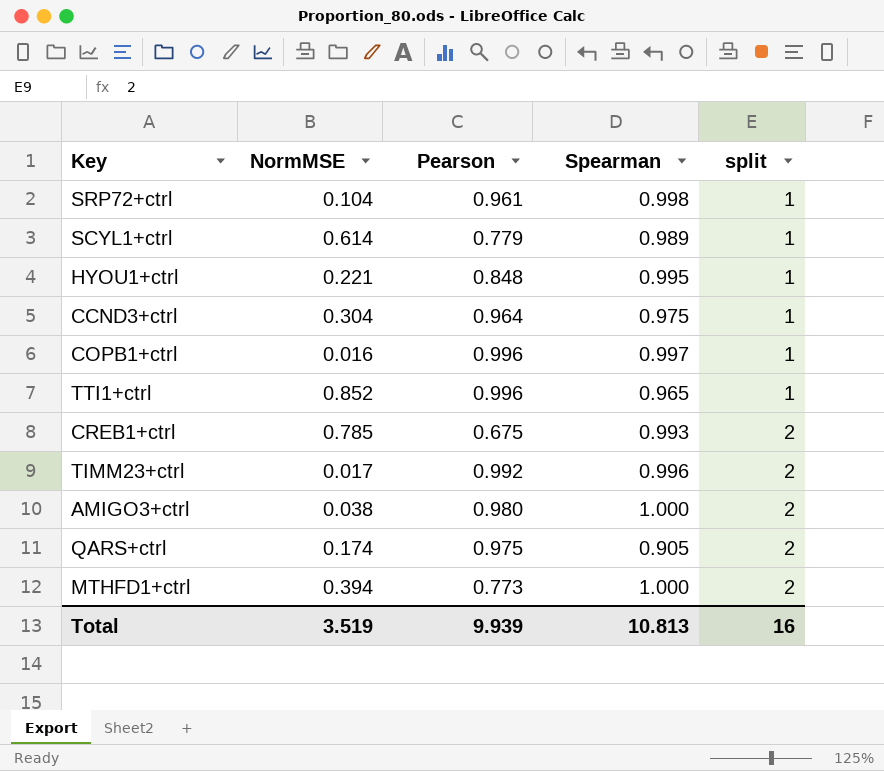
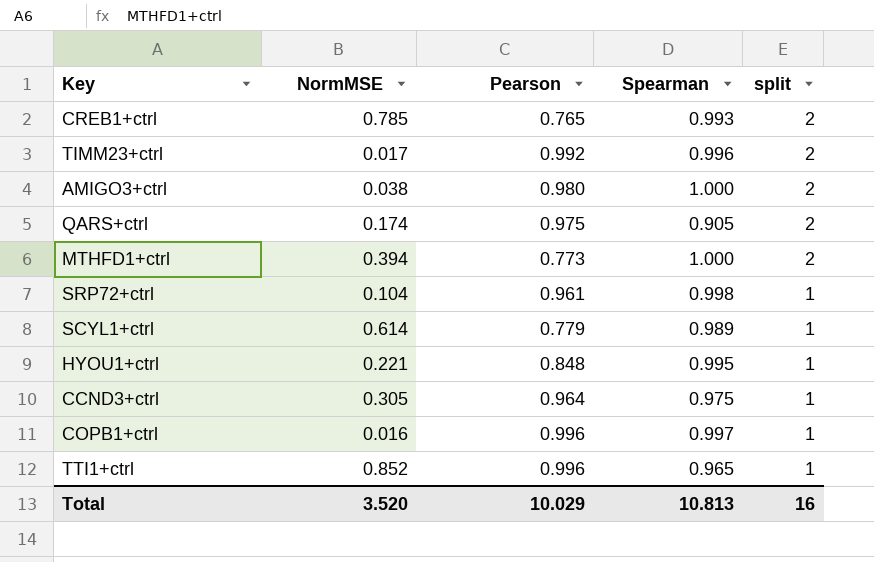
row order: split ascending -> split descending
CREB1+ctrl | Pearson: 0.675 -> 0.765
CCND3+ctrl | NormMSE: 0.304 -> 0.305
Total | NormMSE: 3.519 -> 3.520
Total | Pearson: 9.939 -> 10.029

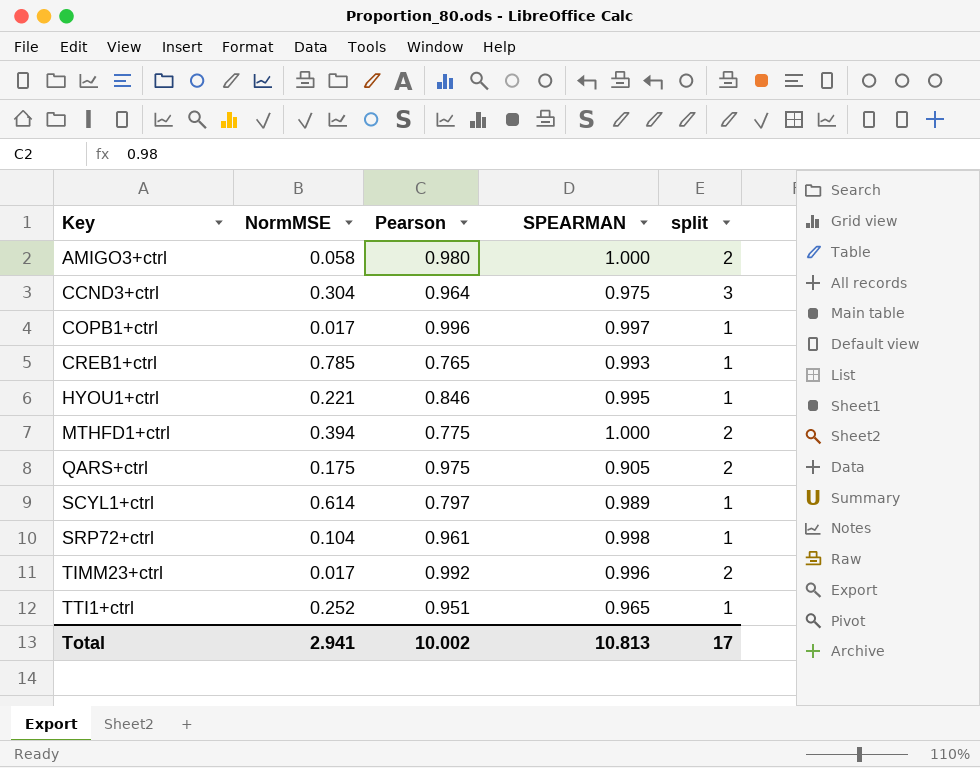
row order: split descending -> Key ascending
column name: Spearman -> SPEARMAN
AMIGO3+ctrl | NormMSE: 0.038 -> 0.058
CCND3+ctrl | NormMSE: 0.305 -> 0.304
CCND3+ctrl | split: 1 -> 3
COPB1+ctrl | NormMSE: 0.016 -> 0.017
CREB1+ctrl | split: 2 -> 1
HYOU1+ctrl | Pearson: 0.848 -> 0.846
MTHFD1+ctrl | Pearson: 0.773 -> 0.775
QARS+ctrl | NormMSE: 0.174 -> 0.175
SCYL1+ctrl | Pearson: 0.779 -> 0.797
TTI1+ctrl | NormMSE: 0.852 -> 0.252
TTI1+ctrl | Pearson: 0.996 -> 0.951
Total | NormMSE: 3.520 -> 2.941
Total | Pearson: 10.029 -> 10.002
Total | split: 16 -> 17

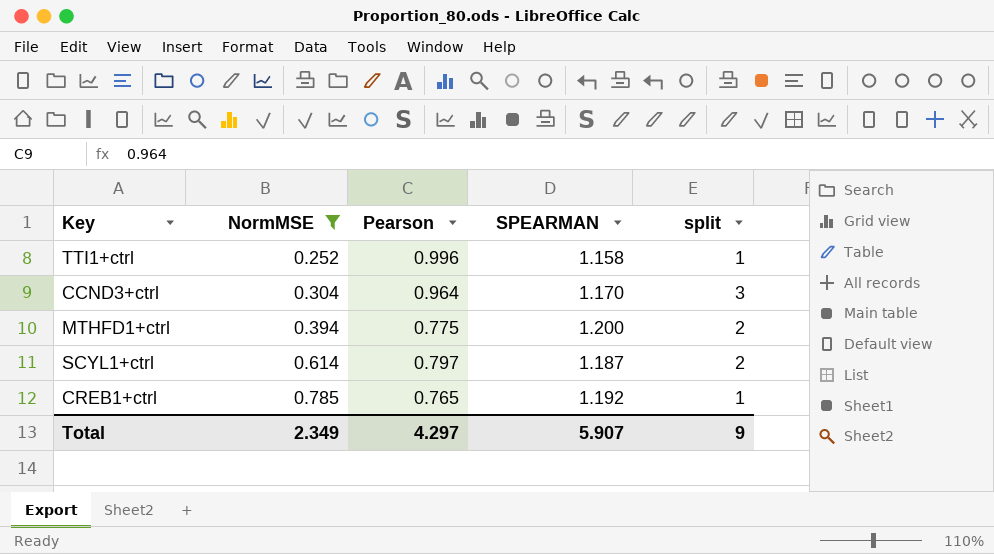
filter: none -> NormMSE >= 0.252
row order: Key ascending -> NormMSE ascending
TTI1+ctrl | Pearson: 0.951 -> 0.996
TTI1+ctrl | SPEARMAN: 0.965 -> 1.158
CCND3+ctrl | SPEARMAN: 0.975 -> 1.170
MTHFD1+ctrl | SPEARMAN: 1.000 -> 1.200
SCYL1+ctrl | SPEARMAN: 0.989 -> 1.187
SCYL1+ctrl | split: 1 -> 2
CREB1+ctrl | SPEARMAN: 0.993 -> 1.192
Total | NormMSE: 2.941 -> 2.349
Total | Pearson: 10.002 -> 4.297
Total | SPEARMAN: 10.813 -> 5.907
Total | split: 17 -> 9

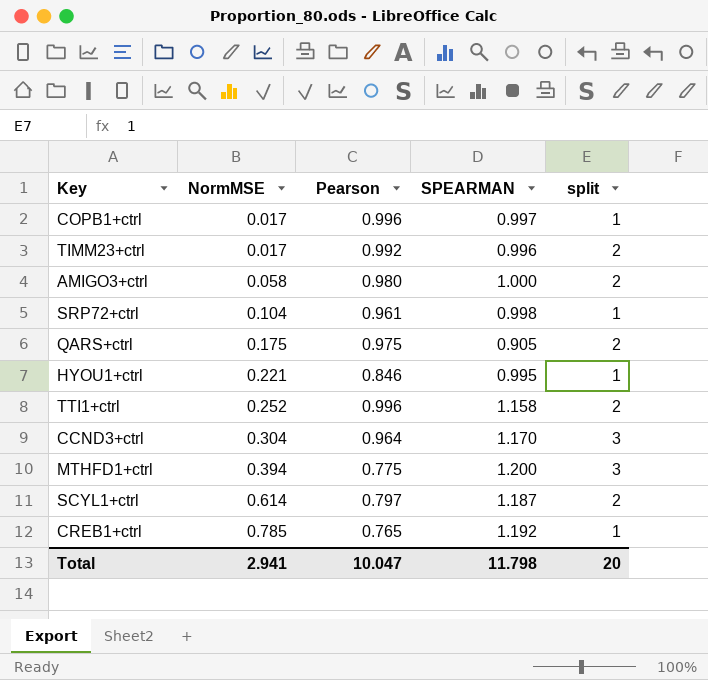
filter: NormMSE >= 0.252 -> none
TTI1+ctrl | split: 1 -> 2
MTHFD1+ctrl | split: 2 -> 3
Total | NormMSE: 2.349 -> 2.941
Total | Pearson: 4.297 -> 10.047
Total | SPEARMAN: 5.907 -> 11.798
Total | split: 9 -> 20

